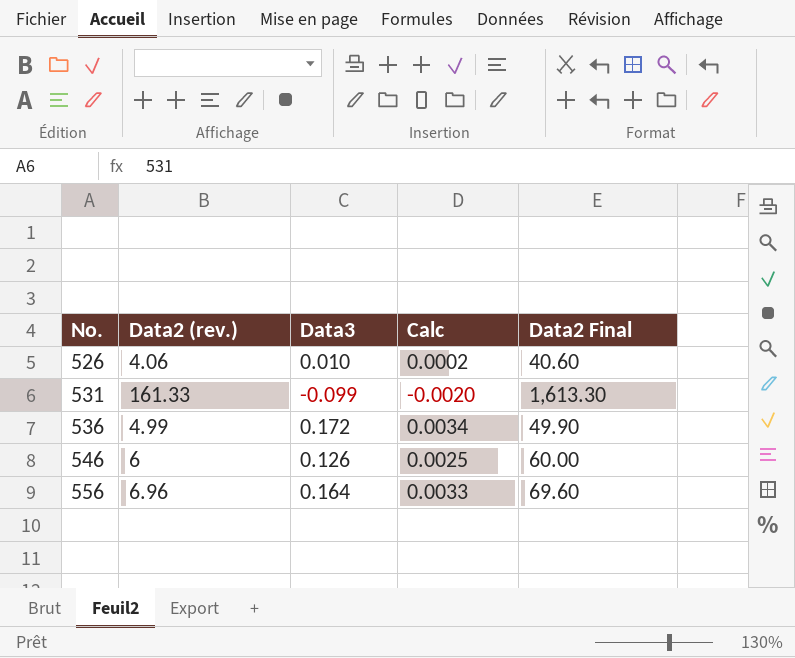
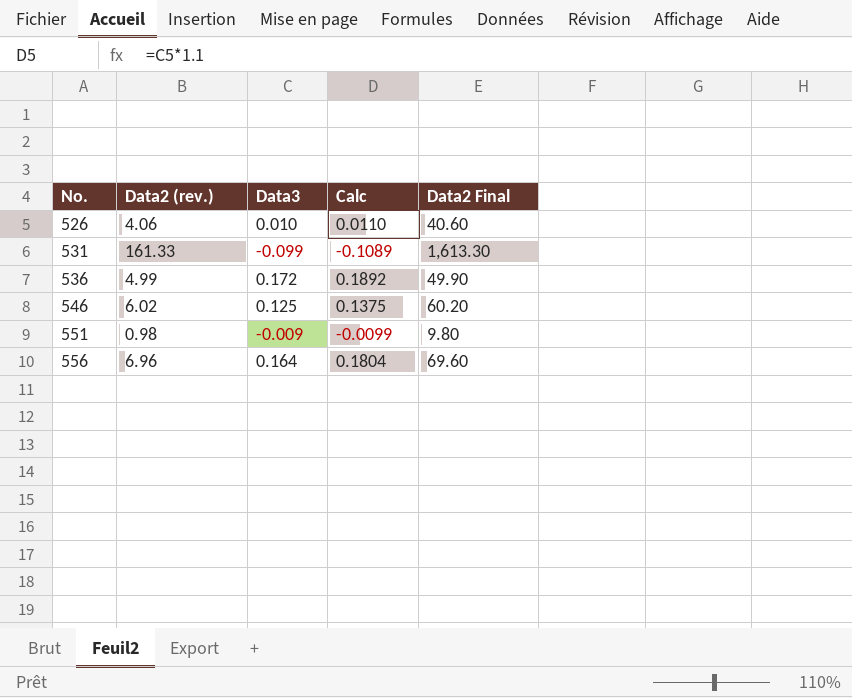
column Calc | formula: [Data3] * 0.02 -> [Data3] * 1.1
546 | Data2 (rev.): 6 -> 6.02
546 | Data3: 0.126 -> 0.125
546 | Data2 Final: 60.00 -> 60.20
row 551: none -> 0.98 | -0.009 | -0.0099 | 9.80

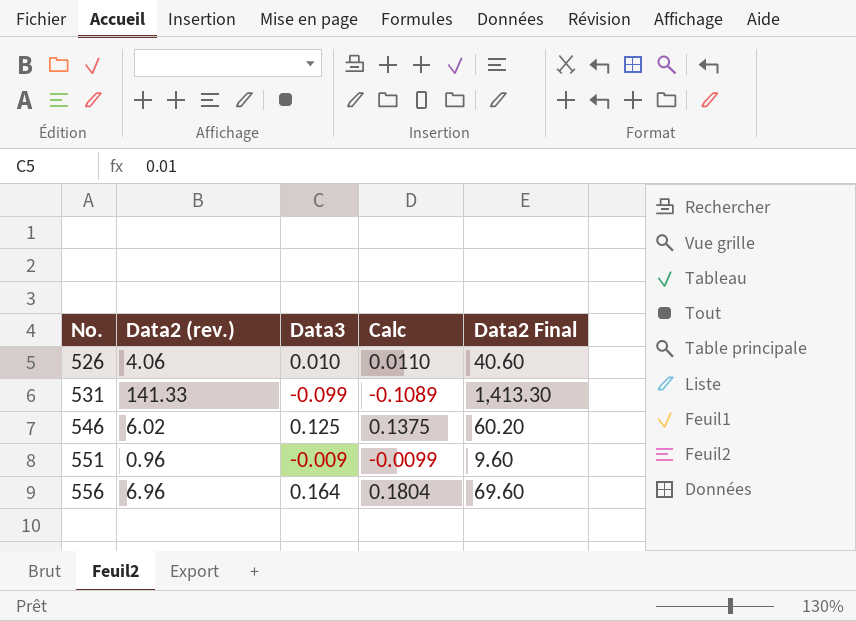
row 536: 4.99 | 0.172 | 0.1892 | 49.90 -> none
531 | Data2 (rev.): 161.33 -> 141.33
531 | Data2 Final: 1,613.30 -> 1,413.30
551 | Data2 (rev.): 0.98 -> 0.96
551 | Data2 Final: 9.80 -> 9.60

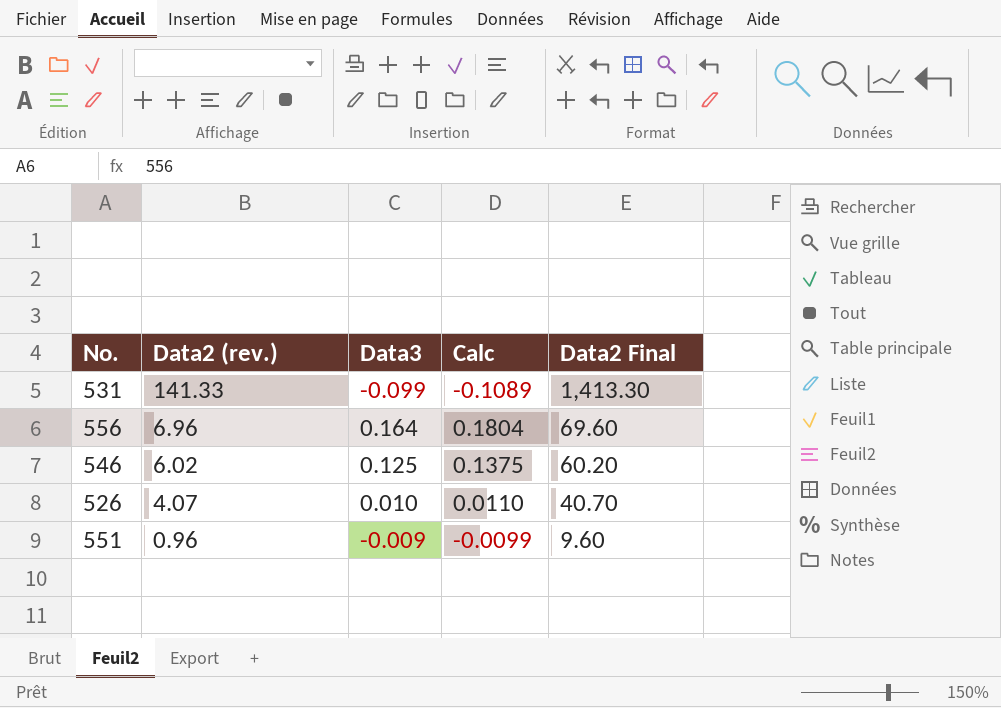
row order: No. ascending -> Data2 (rev.) descending
526 | Data2 (rev.): 4.06 -> 4.07
526 | Data2 Final: 40.60 -> 40.70

